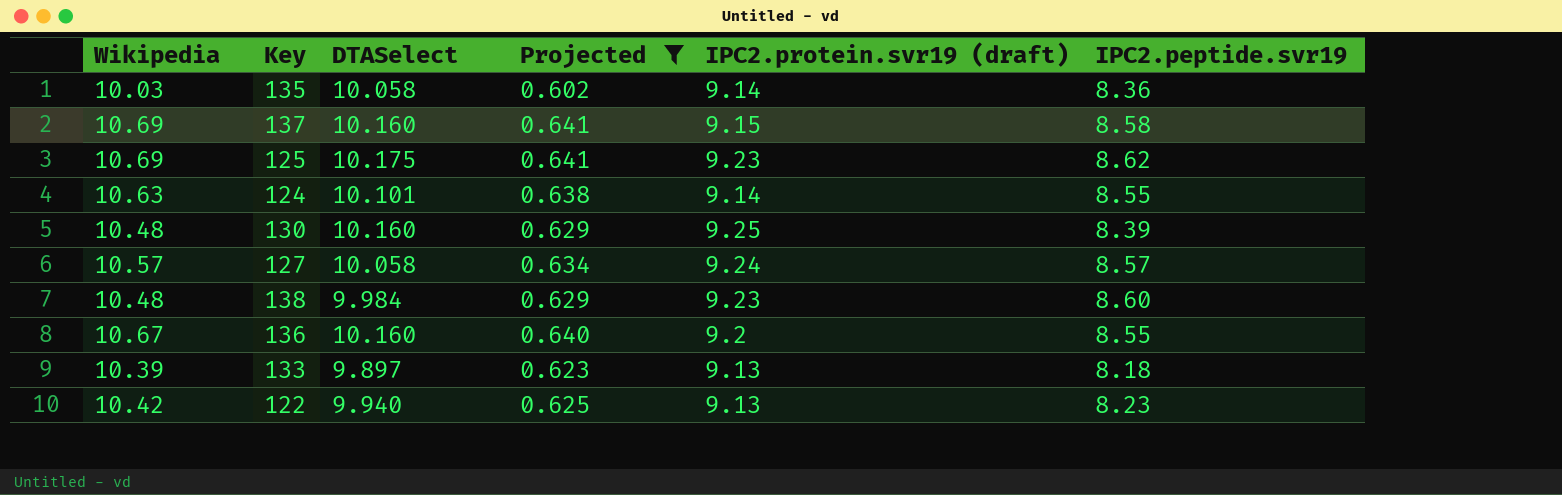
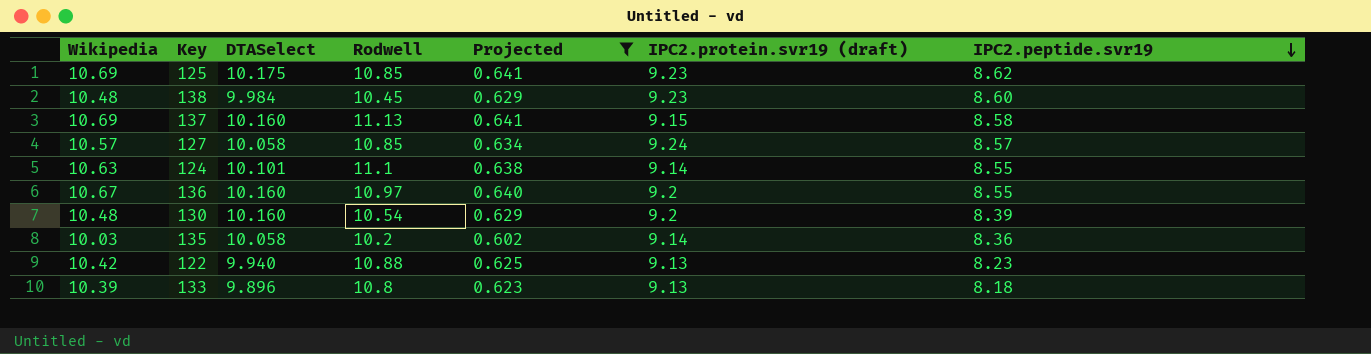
row order: none -> IPC2.peptide.svr19 descending
column Rodwell | position: none -> 4
130 | IPC2.protein.svr19 (draft): 9.25 -> 9.2
133 | DTASelect: 9.897 -> 9.896

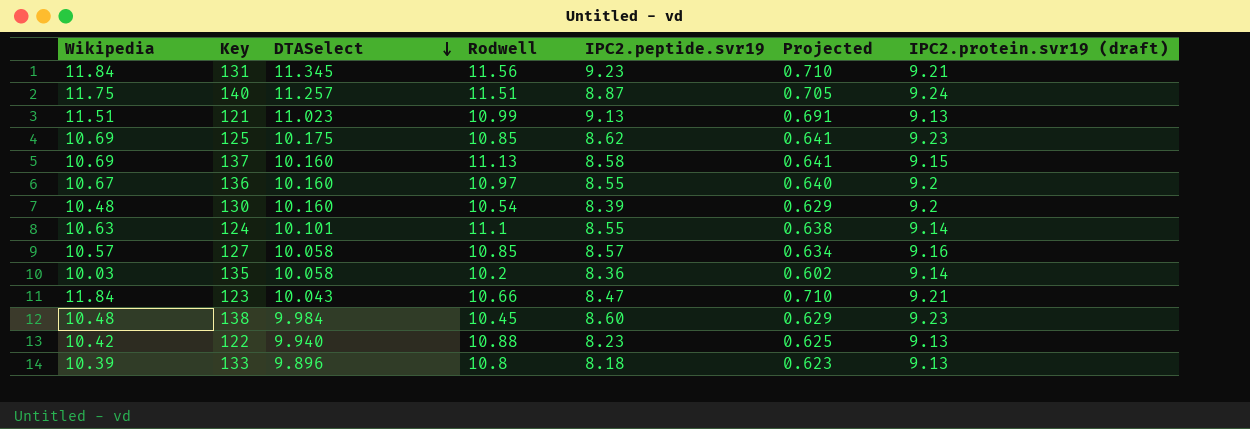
filter: Projected <= 0.641 -> none
row order: IPC2.peptide.svr19 descending -> DTASelect descending
column IPC2.peptide.svr19 | position: 7 -> 5
127 | IPC2.protein.svr19 (draft): 9.24 -> 9.16

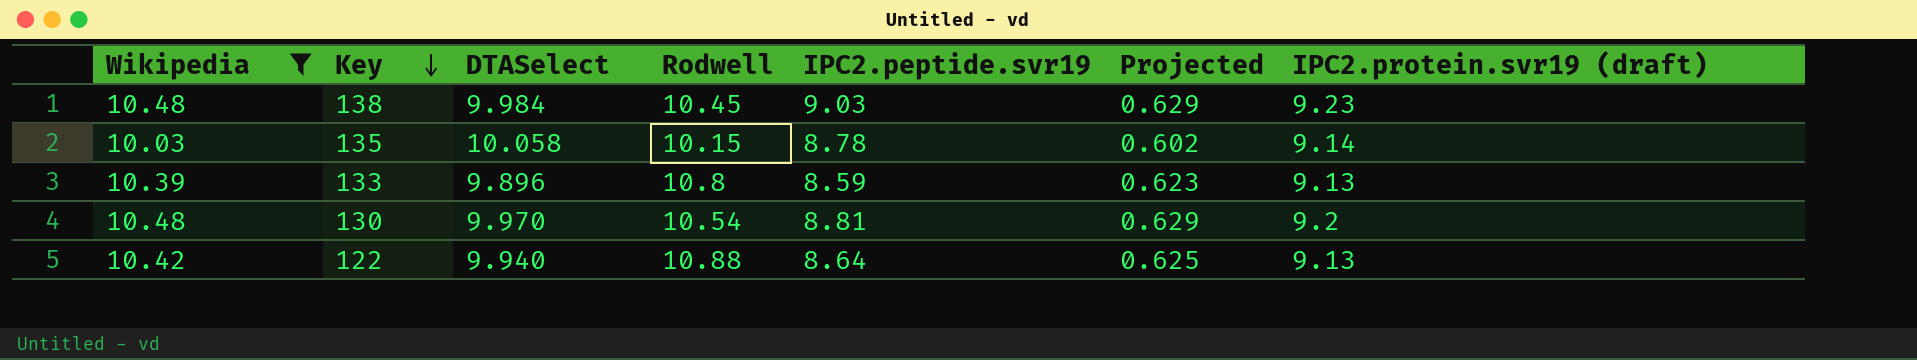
filter: none -> Wikipedia <= 10.48
row order: DTASelect descending -> Key descending
138 | IPC2.peptide.svr19: 8.60 -> 9.03
135 | Rodwell: 10.2 -> 10.15
135 | IPC2.peptide.svr19: 8.36 -> 8.78
133 | IPC2.peptide.svr19: 8.18 -> 8.59
130 | DTASelect: 10.160 -> 9.970
130 | IPC2.peptide.svr19: 8.39 -> 8.81
122 | IPC2.peptide.svr19: 8.23 -> 8.64

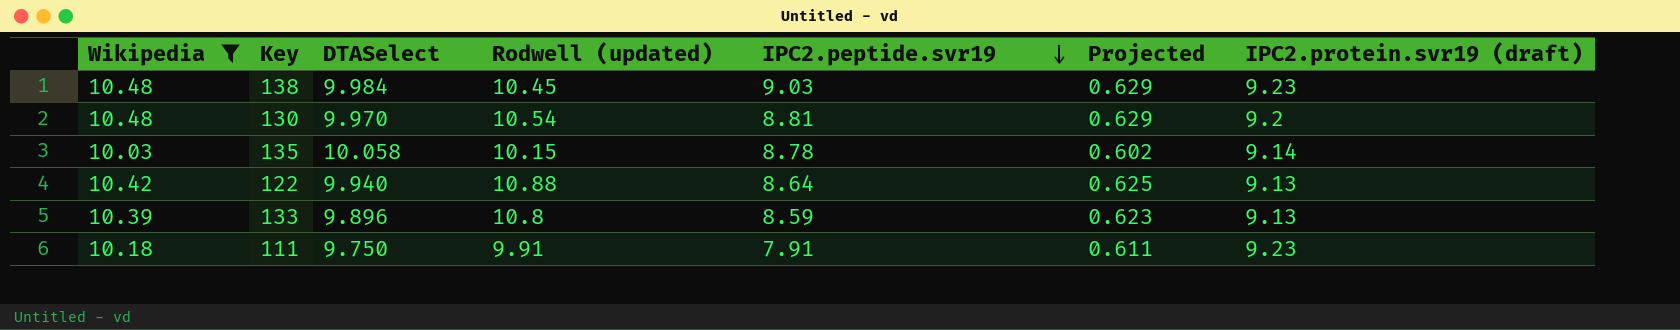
row order: Key descending -> IPC2.peptide.svr19 descending
column name: Rodwell -> Rodwell (updated)
row 111: none -> 10.18 | 9.750 | 9.91 | 7.91 | 0.611 | 9.23

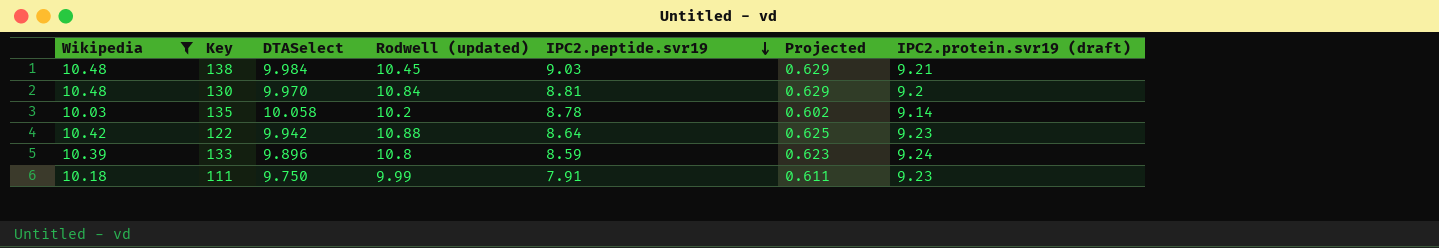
138 | IPC2.protein.svr19 (draft): 9.23 -> 9.21
130 | Rodwell (updated): 10.54 -> 10.84
135 | Rodwell (updated): 10.15 -> 10.2
122 | DTASelect: 9.940 -> 9.942
122 | IPC2.protein.svr19 (draft): 9.13 -> 9.23
133 | IPC2.protein.svr19 (draft): 9.13 -> 9.24
111 | Rodwell (updated): 9.91 -> 9.99

